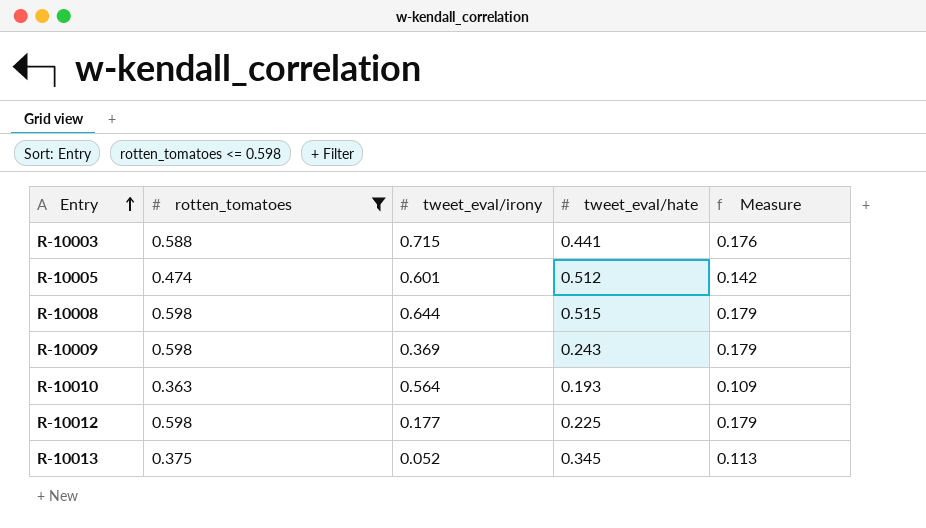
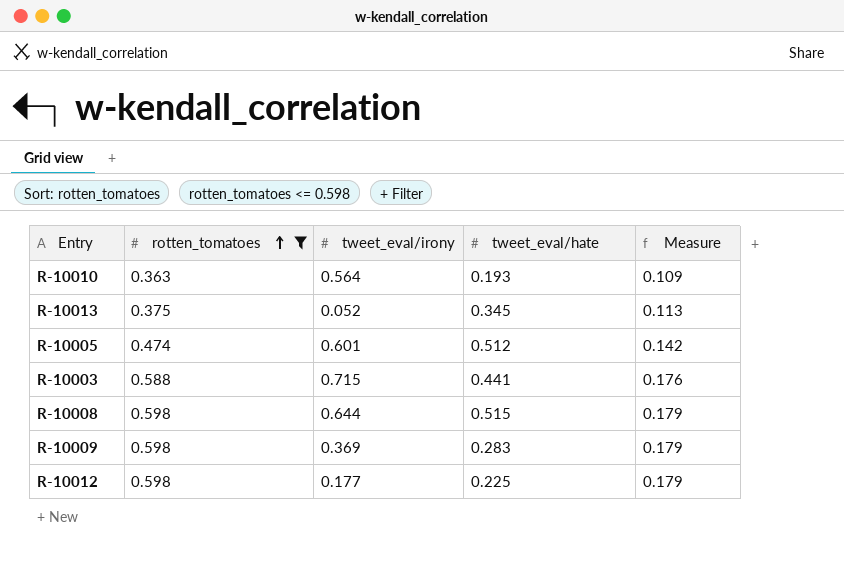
row order: Entry ascending -> rotten_tomatoes ascending
R-10009 | tweet_eval/hate: 0.243 -> 0.283

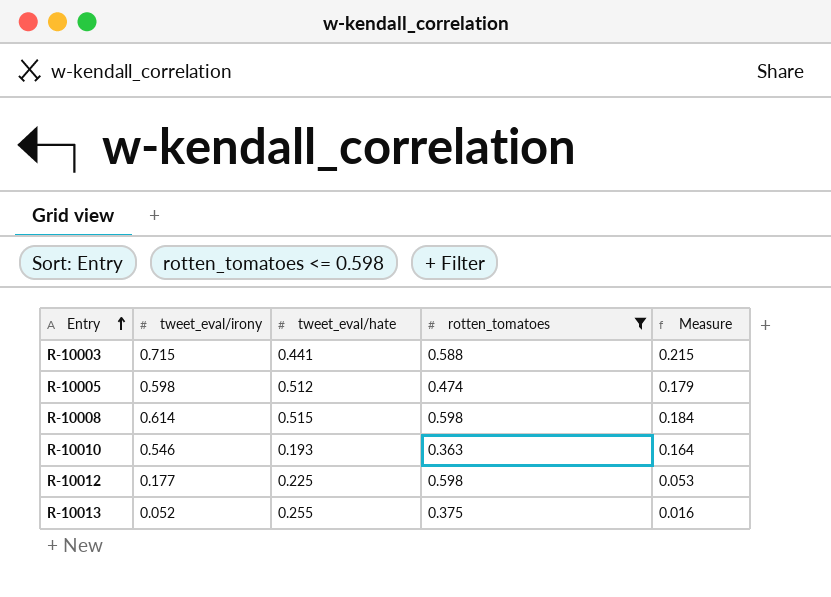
row order: rotten_tomatoes ascending -> Entry ascending
column rotten_tomatoes | position: 2 -> 4
column Measure | formula: [rotten_tomatoes] * 0.3 -> [tweet_eval/irony] * 0.3
row R-10009: 0.598 | 0.369 | 0.283 | 0.179 -> none
R-10005 | tweet_eval/irony: 0.601 -> 0.598
R-10008 | tweet_eval/irony: 0.644 -> 0.614
R-10010 | tweet_eval/irony: 0.564 -> 0.546
R-10013 | tweet_eval/hate: 0.345 -> 0.255

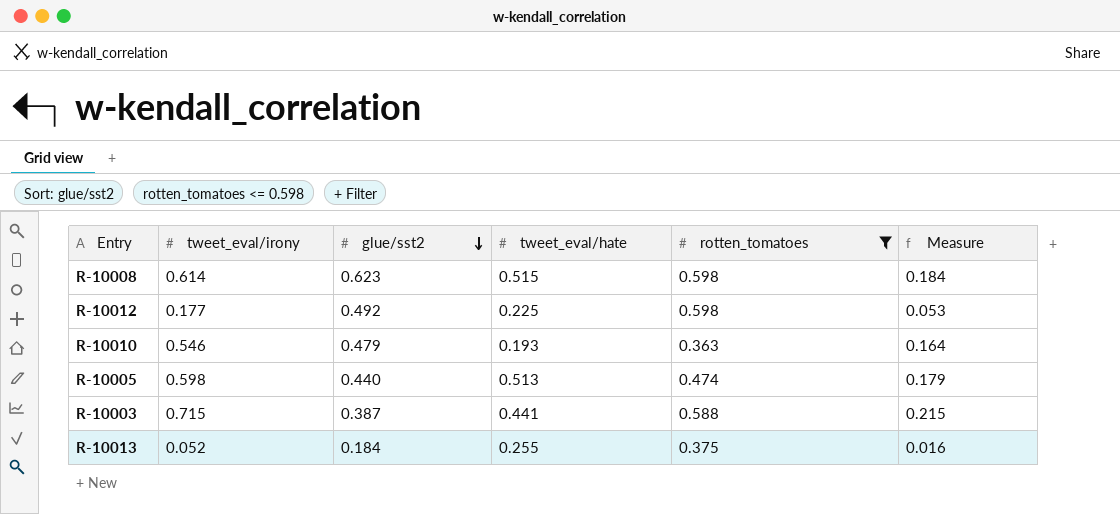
row order: Entry ascending -> glue/sst2 descending
column glue/sst2 | position: none -> 3
R-10005 | tweet_eval/hate: 0.512 -> 0.513

